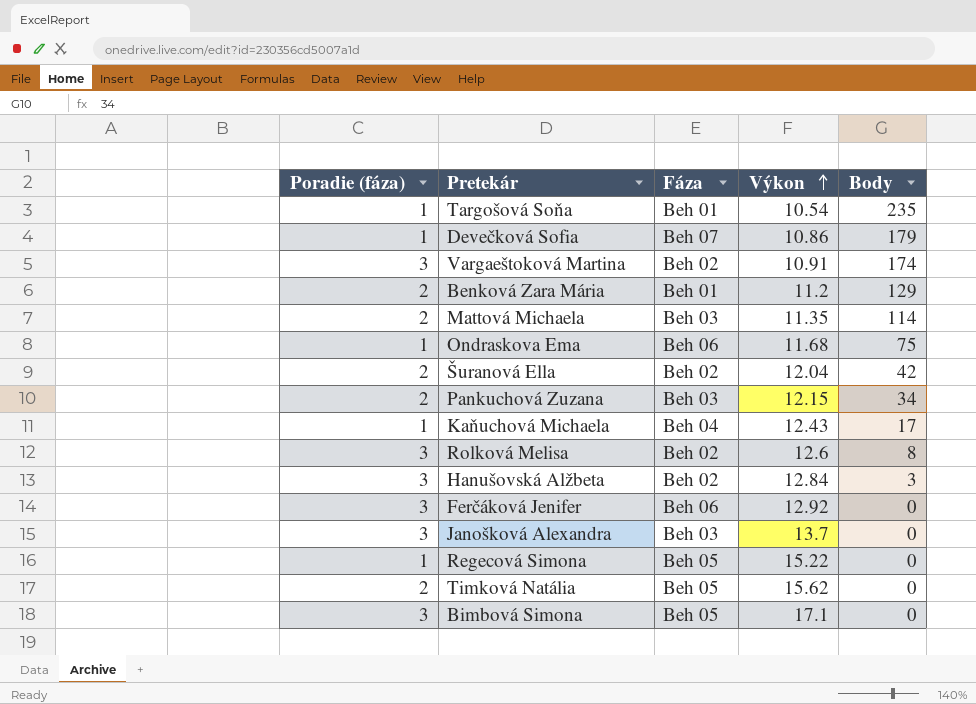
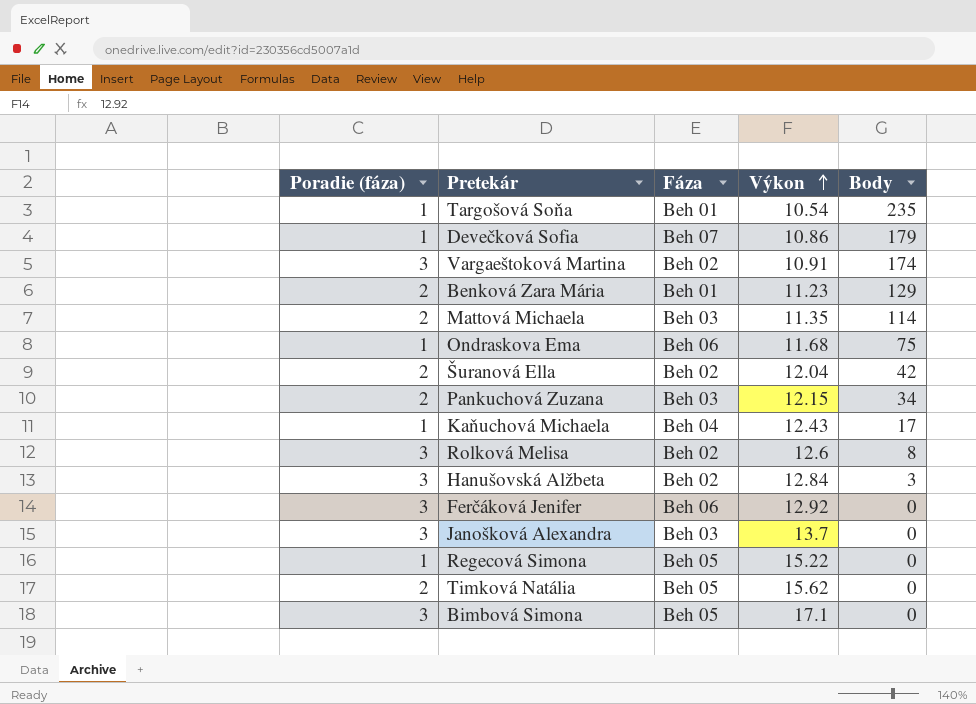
Benková Zara Mária | Výkon: 11.2 -> 11.23

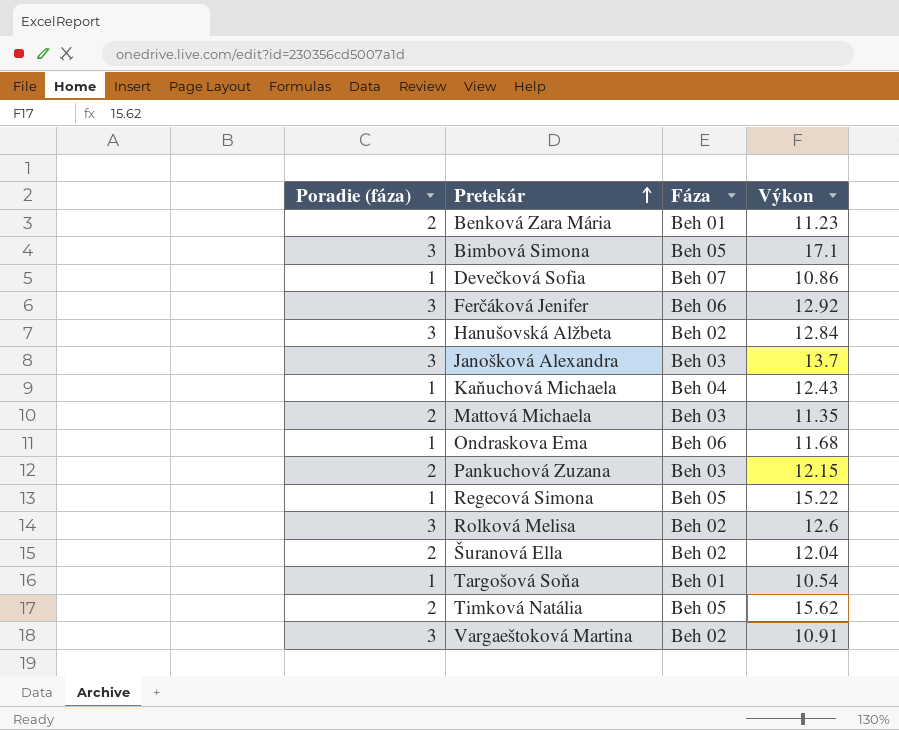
row order: Výkon ascending -> Pretekár ascending
column Body | position: 5 -> none

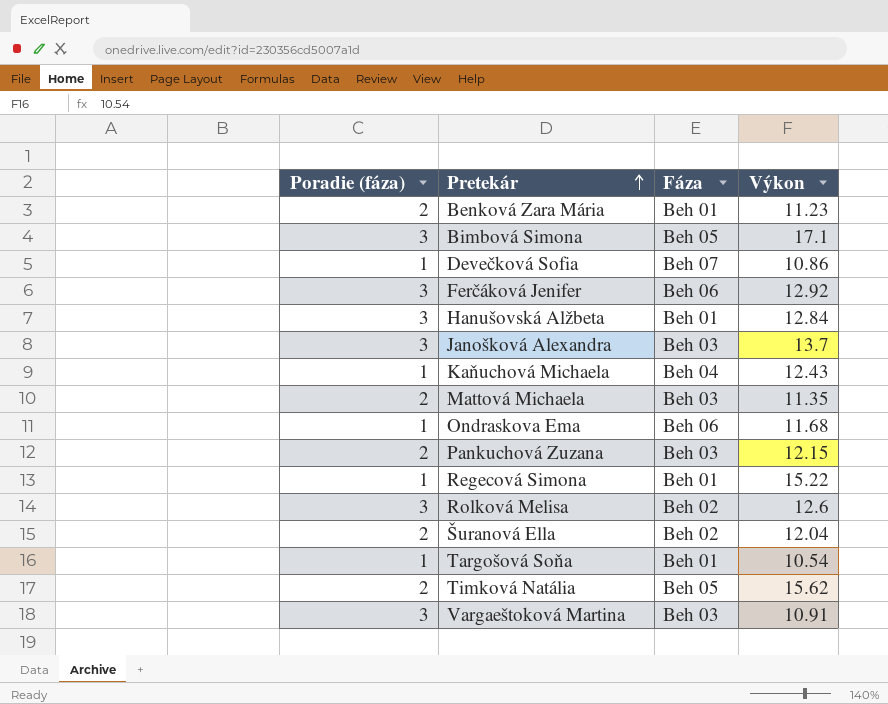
Hanušovská Alžbeta | Fáza: Beh 02 -> Beh 01
Regecová Simona | Fáza: Beh 05 -> Beh 01
Vargaeštoková Martina | Fáza: Beh 02 -> Beh 03

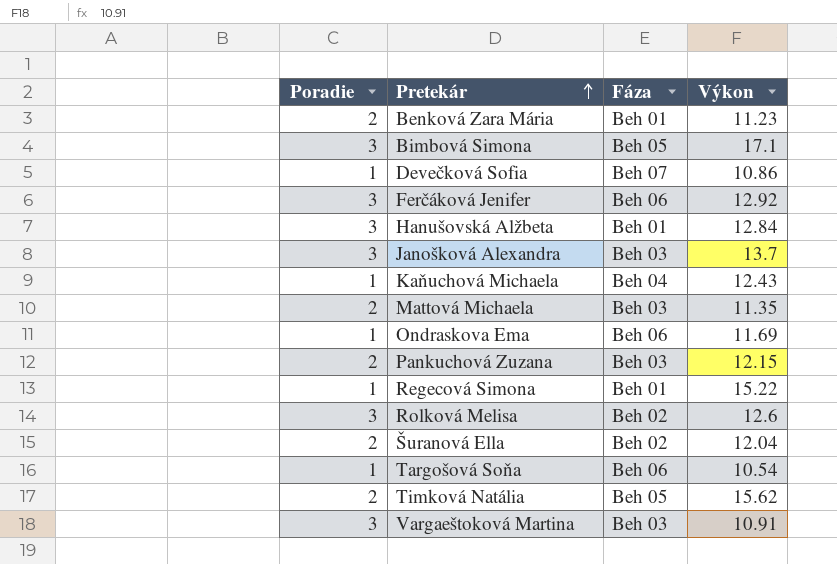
column name: Poradie (fáza) -> Poradie
Ondraskova Ema | Výkon: 11.68 -> 11.69
Targošová Soňa | Fáza: Beh 01 -> Beh 06

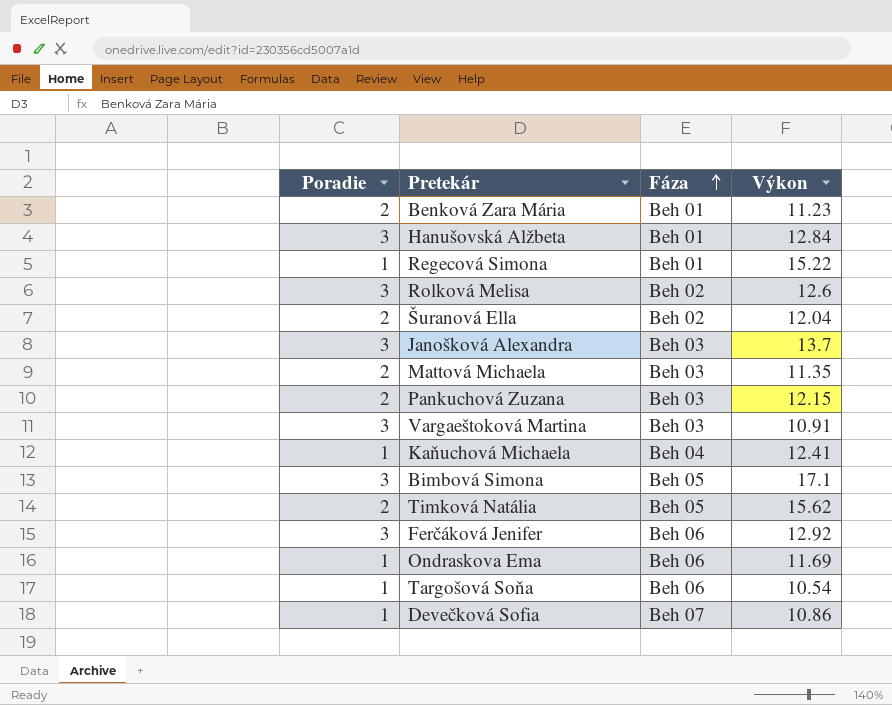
row order: Pretekár ascending -> Fáza ascending
Kaňuchová Michaela | Výkon: 12.43 -> 12.41

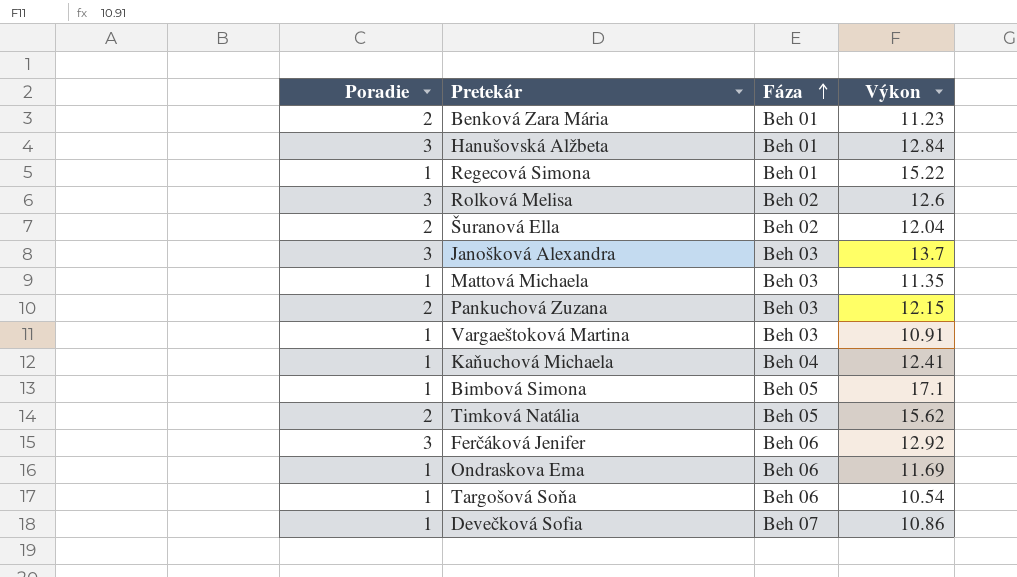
Mattová Michaela | Poradie: 2 -> 1
Vargaeštoková Martina | Poradie: 3 -> 1
Bimbová Simona | Poradie: 3 -> 1

